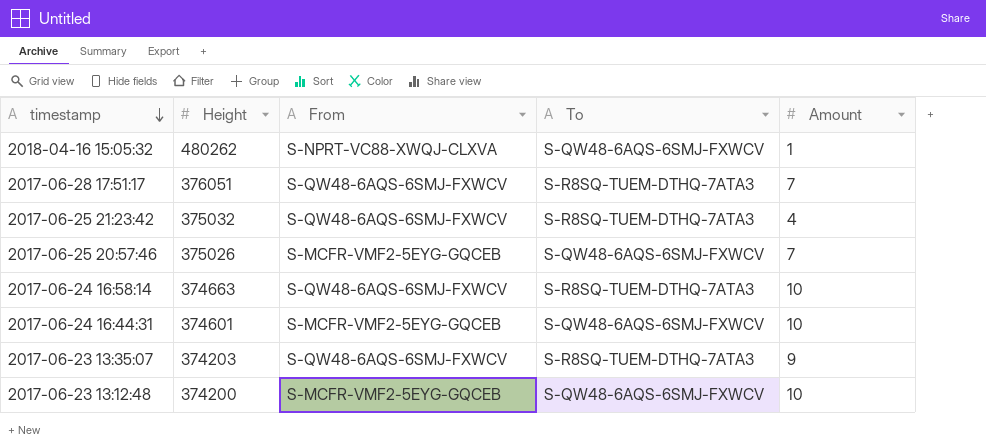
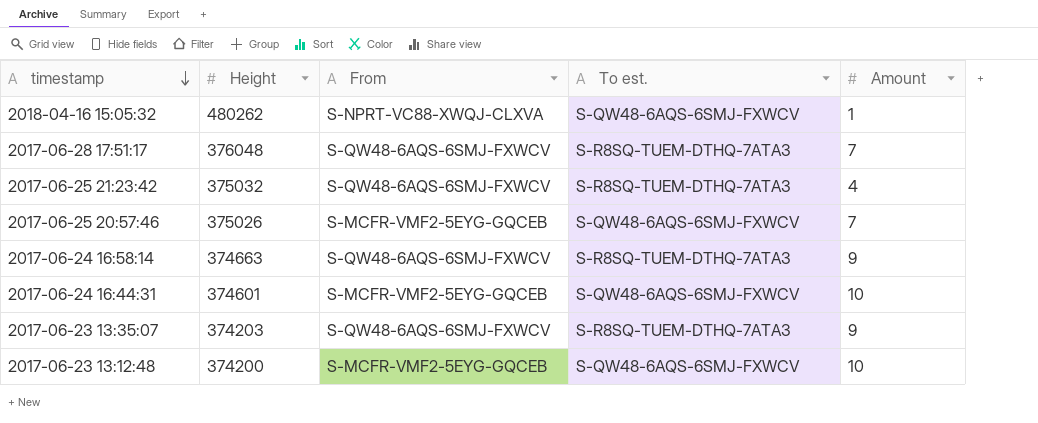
column name: To -> To est.
2017-06-28 17:51:17 | Height: 376051 -> 376048
2017-06-24 16:58:14 | Amount: 10 -> 9

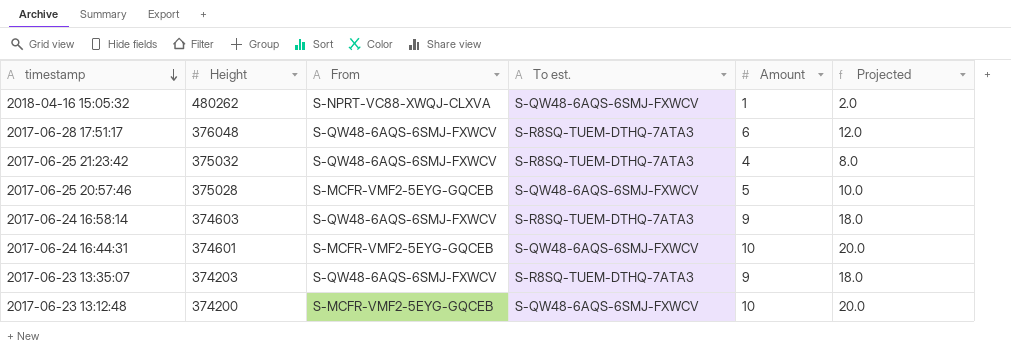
column Projected | formula: none -> [Amount] * 2
2017-06-28 17:51:17 | Amount: 7 -> 6
2017-06-25 20:57:46 | Height: 375026 -> 375028
2017-06-25 20:57:46 | Amount: 7 -> 5
2017-06-24 16:58:14 | Height: 374663 -> 374603

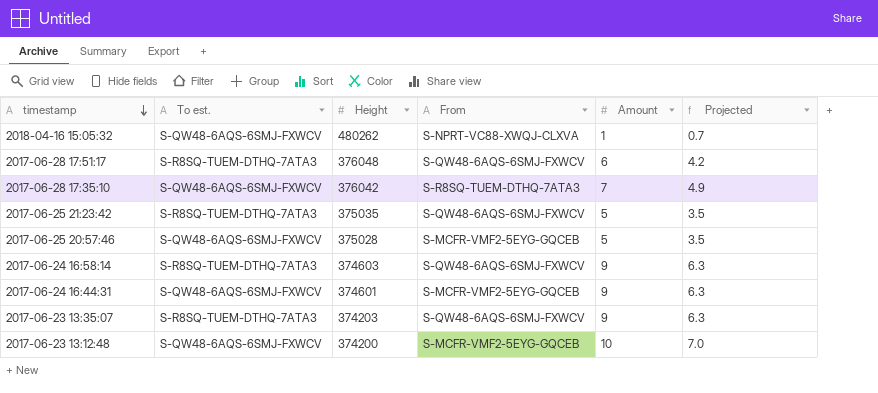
column To est. | position: 4 -> 2
column Projected | formula: [Amount] * 2 -> [Amount] * 0.7
row 2017-06-28 17:35:10: none -> S-QW48-6AQS-6SMJ-FXWCV | 376042 | S-R8SQ-TUEM-DTHQ-7ATA3 | 7 | 4.9
2017-06-25 21:23:42 | Height: 375032 -> 375035
2017-06-25 21:23:42 | Amount: 4 -> 5
2017-06-24 16:44:31 | Amount: 10 -> 9

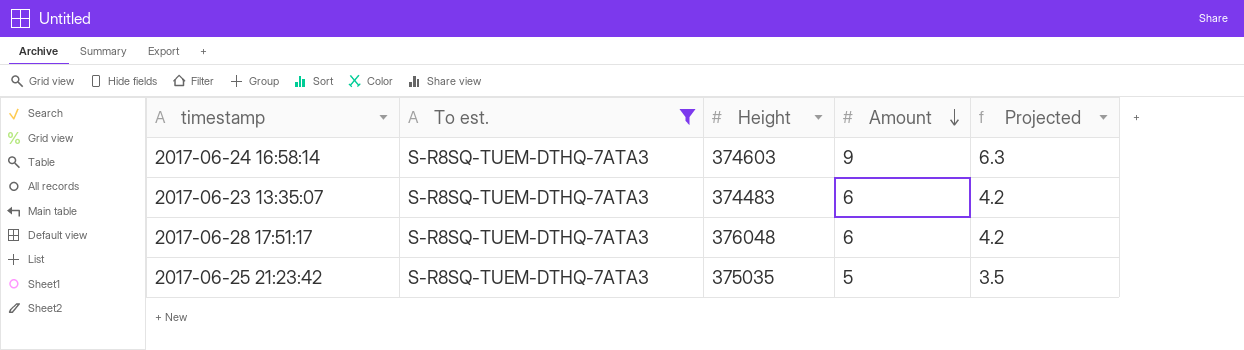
filter: none -> To est. = S-R8SQ-TUEM-DTHQ-7ATA3
row order: timestamp descending -> Amount descending
column From | position: 4 -> none
2017-06-23 13:35:07 | Height: 374203 -> 374483
2017-06-23 13:35:07 | Amount: 9 -> 6
2017-06-23 13:35:07 | Projected: 6.3 -> 4.2

